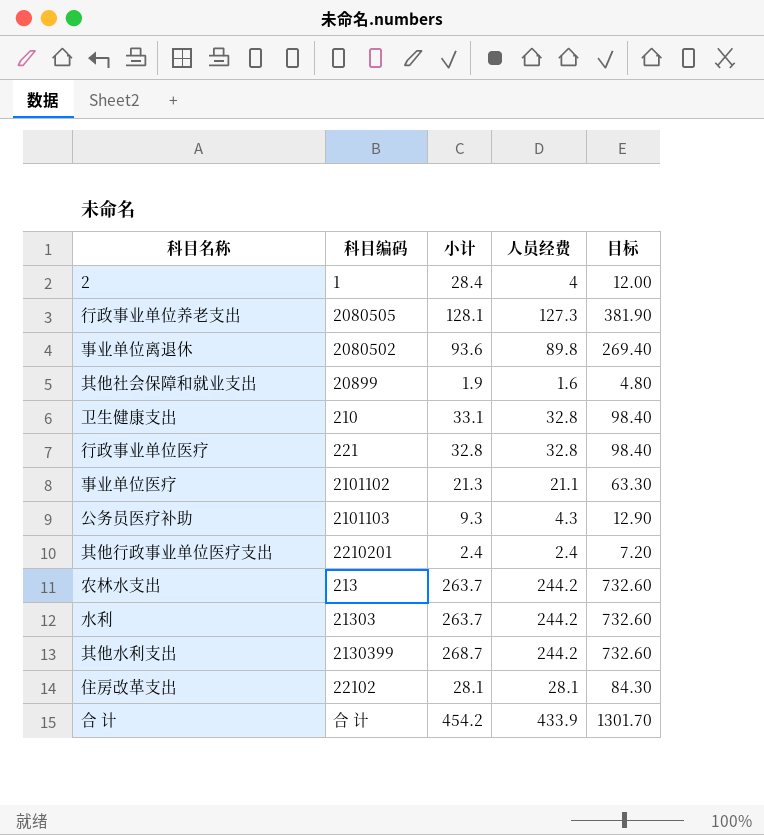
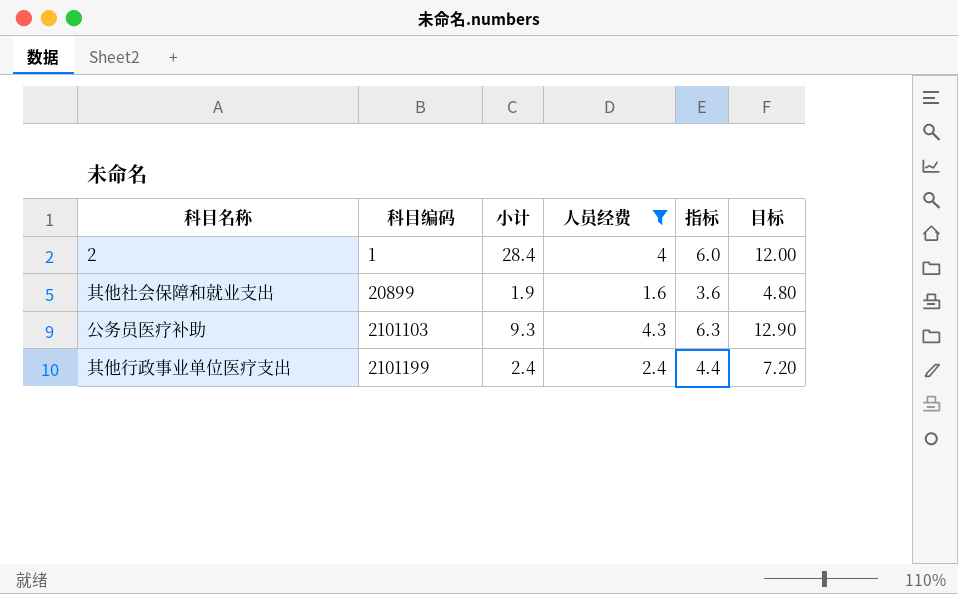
filter: none -> 人员经费 <= 4.3
column 指标 | formula: none -> [人员经费] + 2
其他行政事业单位医疗支出 | 科目编码: 2210201 -> 2101199

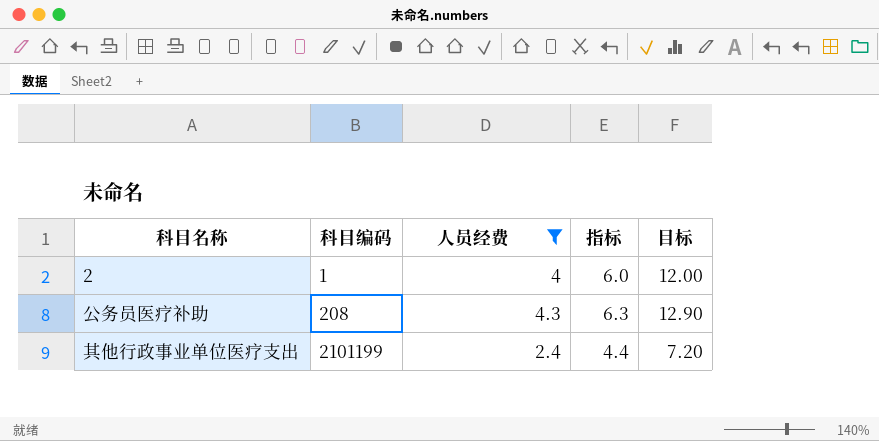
column 小计 | position: 3 -> none
row 其他社会保障和就业支出: 20899 | 1.9 | 1.6 | 3.6 | 4.80 -> none
公务员医疗补助 | 科目编码: 2101103 -> 208

